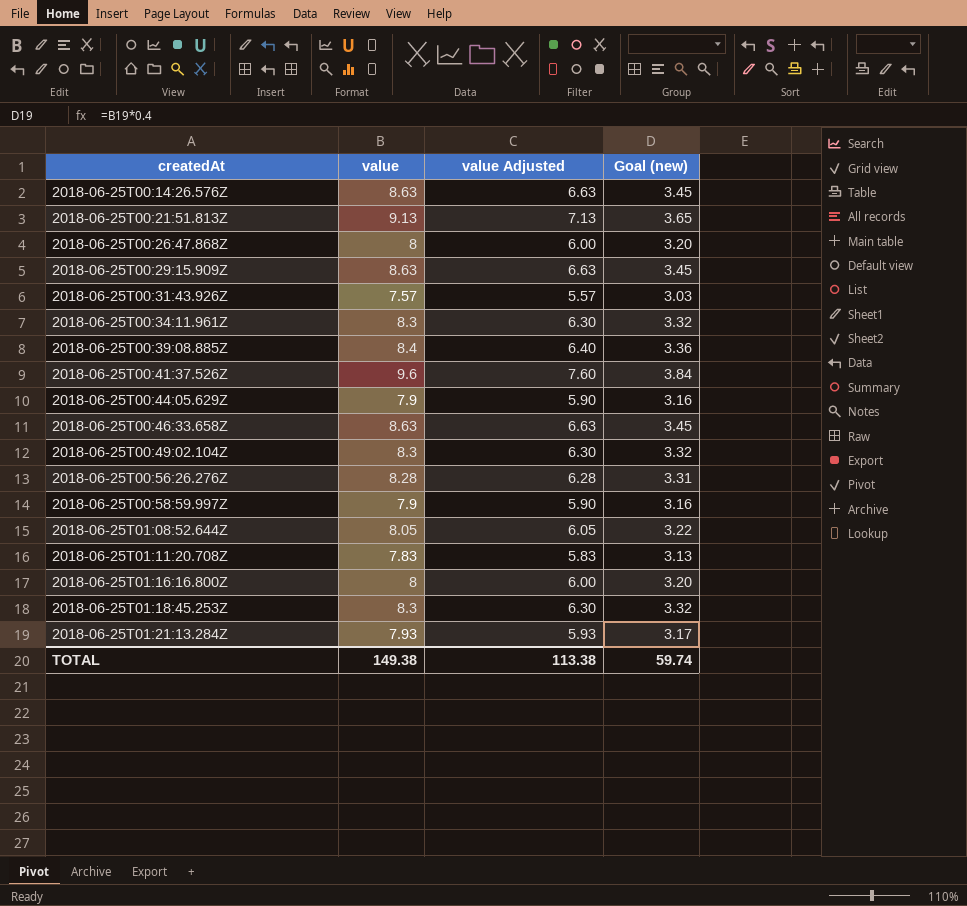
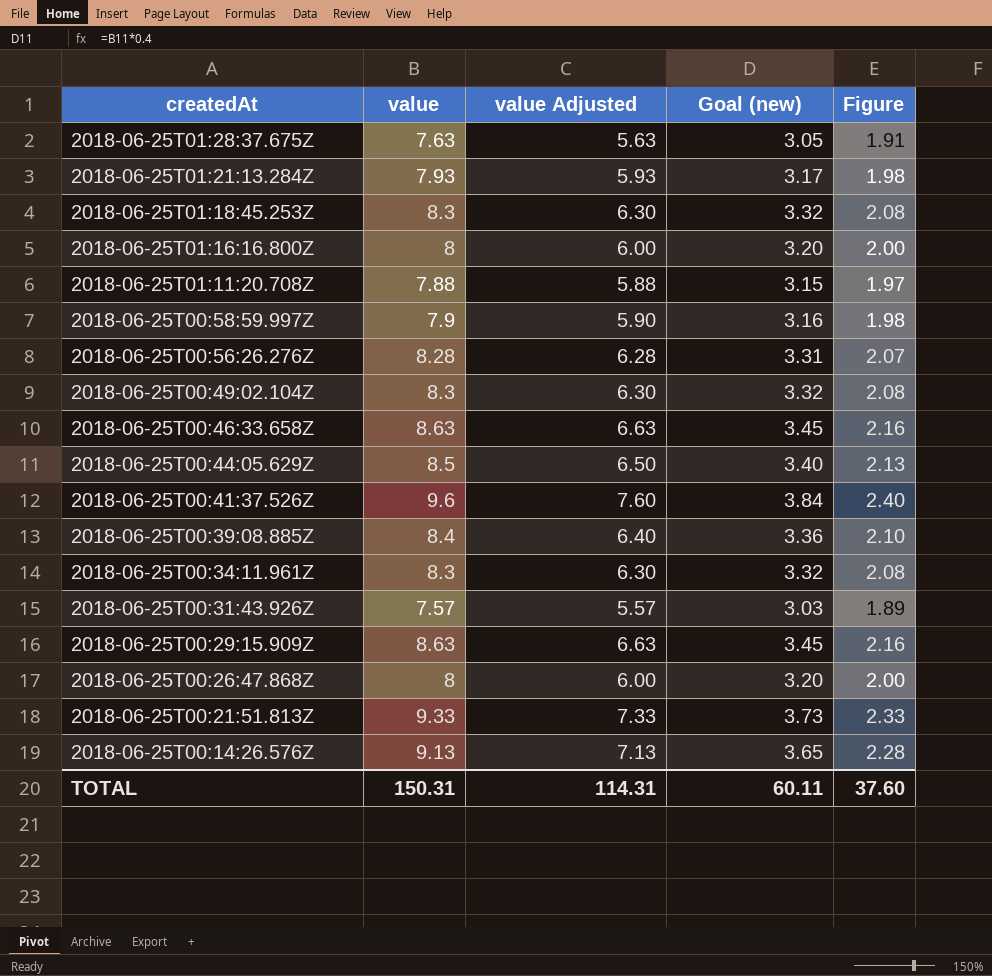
row order: createdAt ascending -> createdAt descending
column Figure | formula: none -> [value] * 0.25
row 2018-06-25T01:08:52.644Z: 8.05 | 6.05 | 3.22 -> none
row 2018-06-25T01:28:37.675Z: none -> 7.63 | 5.63 | 3.05 | 1.91
2018-06-25T01:11:20.708Z | value: 7.83 -> 7.88
2018-06-25T01:11:20.708Z | value Adjusted: 5.83 -> 5.88
2018-06-25T01:11:20.708Z | Goal (new): 3.13 -> 3.15
2018-06-25T00:44:05.629Z | value: 7.9 -> 8.5
2018-06-25T00:44:05.629Z | value Adjusted: 5.90 -> 6.50
2018-06-25T00:44:05.629Z | Goal (new): 3.16 -> 3.40
2018-06-25T00:21:51.813Z | value: 9.13 -> 9.33
2018-06-25T00:21:51.813Z | value Adjusted: 7.13 -> 7.33
2018-06-25T00:21:51.813Z | Goal (new): 3.65 -> 3.73
2018-06-25T00:14:26.576Z | value: 8.63 -> 9.13
2018-06-25T00:14:26.576Z | value Adjusted: 6.63 -> 7.13
2018-06-25T00:14:26.576Z | Goal (new): 3.45 -> 3.65
TOTAL | value: 149.38 -> 150.31
TOTAL | value Adjusted: 113.38 -> 114.31
TOTAL | Goal (new): 59.74 -> 60.11

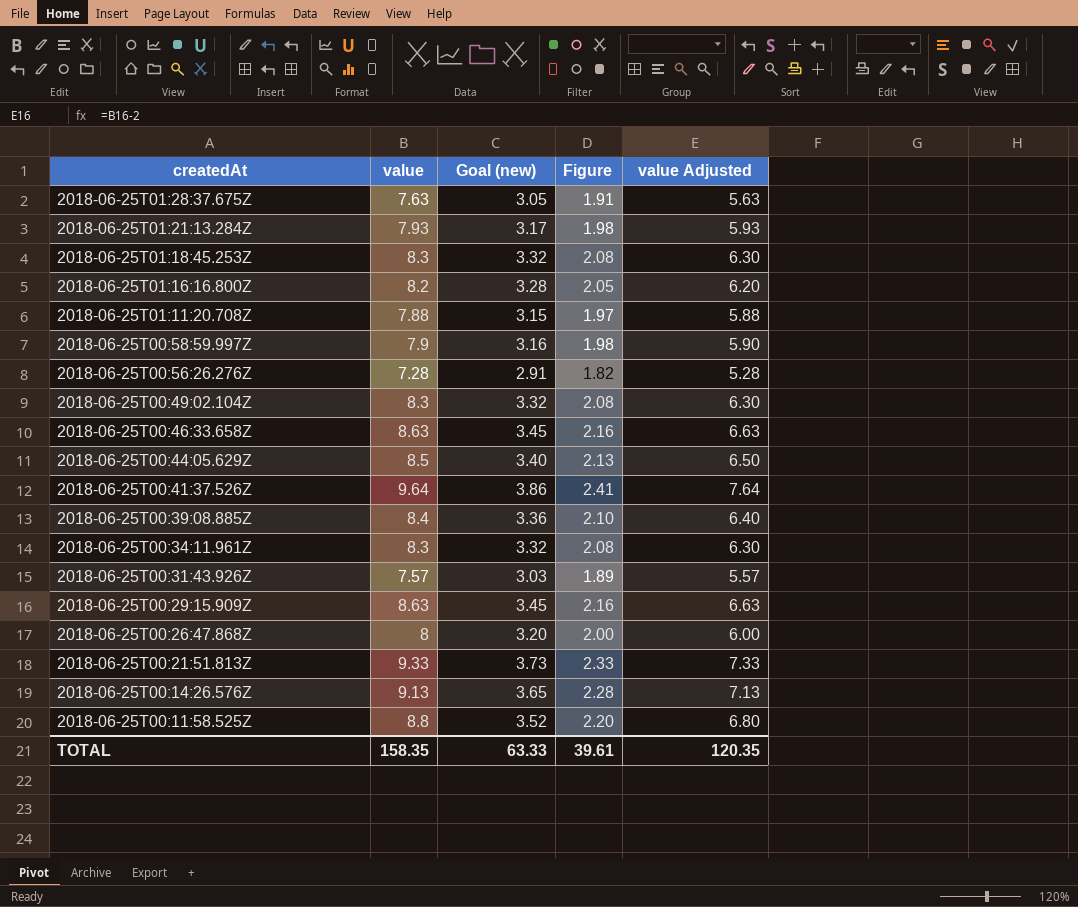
column value Adjusted | position: 3 -> 5
2018-06-25T01:16:16.800Z | value: 8 -> 8.2
2018-06-25T01:16:16.800Z | Goal (new): 3.20 -> 3.28
2018-06-25T01:16:16.800Z | Figure: 2.00 -> 2.05
2018-06-25T01:16:16.800Z | value Adjusted: 6.00 -> 6.20
2018-06-25T00:56:26.276Z | value: 8.28 -> 7.28
2018-06-25T00:56:26.276Z | Goal (new): 3.31 -> 2.91
2018-06-25T00:56:26.276Z | Figure: 2.07 -> 1.82
2018-06-25T00:56:26.276Z | value Adjusted: 6.28 -> 5.28
2018-06-25T00:41:37.526Z | value: 9.6 -> 9.64
2018-06-25T00:41:37.526Z | Goal (new): 3.84 -> 3.86
2018-06-25T00:41:37.526Z | Figure: 2.40 -> 2.41
2018-06-25T00:41:37.526Z | value Adjusted: 7.60 -> 7.64
row 2018-06-25T00:11:58.525Z: none -> 8.8 | 3.52 | 2.20 | 6.80
TOTAL | value: 150.31 -> 158.35
TOTAL | Goal (new): 60.11 -> 63.33
TOTAL | Figure: 37.60 -> 39.61
TOTAL | value Adjusted: 114.31 -> 120.35

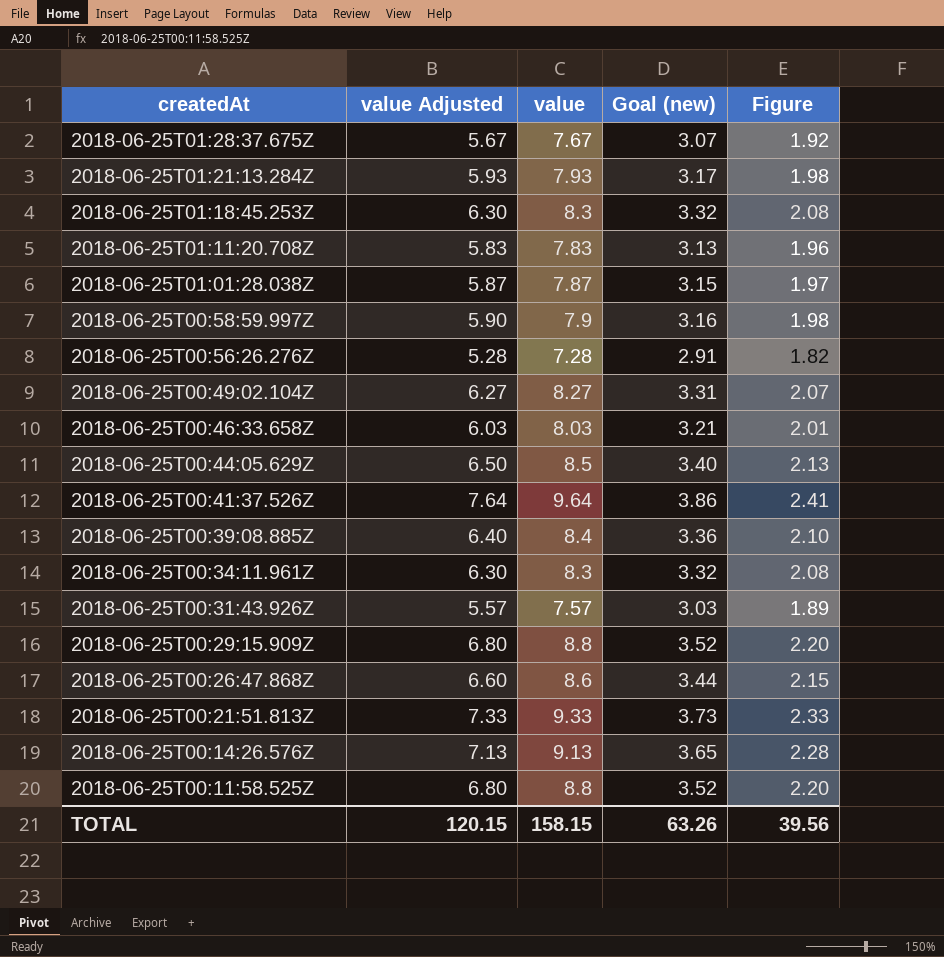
column value Adjusted | position: 5 -> 2
row 2018-06-25T01:16:16.800Z: 8.2 | 3.28 | 2.05 | 6.20 -> none
2018-06-25T01:28:37.675Z | value Adjusted: 5.63 -> 5.67
2018-06-25T01:28:37.675Z | value: 7.63 -> 7.67
2018-06-25T01:28:37.675Z | Goal (new): 3.05 -> 3.07
2018-06-25T01:28:37.675Z | Figure: 1.91 -> 1.92
2018-06-25T01:11:20.708Z | value Adjusted: 5.88 -> 5.83
2018-06-25T01:11:20.708Z | value: 7.88 -> 7.83
2018-06-25T01:11:20.708Z | Goal (new): 3.15 -> 3.13
2018-06-25T01:11:20.708Z | Figure: 1.97 -> 1.96
row 2018-06-25T01:01:28.038Z: none -> 5.87 | 7.87 | 3.15 | 1.97
2018-06-25T00:49:02.104Z | value Adjusted: 6.30 -> 6.27
2018-06-25T00:49:02.104Z | value: 8.3 -> 8.27
2018-06-25T00:49:02.104Z | Goal (new): 3.32 -> 3.31
2018-06-25T00:49:02.104Z | Figure: 2.08 -> 2.07
2018-06-25T00:46:33.658Z | value Adjusted: 6.63 -> 6.03
2018-06-25T00:46:33.658Z | value: 8.63 -> 8.03
2018-06-25T00:46:33.658Z | Goal (new): 3.45 -> 3.21
2018-06-25T00:46:33.658Z | Figure: 2.16 -> 2.01
2018-06-25T00:29:15.909Z | value Adjusted: 6.63 -> 6.80
2018-06-25T00:29:15.909Z | value: 8.63 -> 8.8
2018-06-25T00:29:15.909Z | Goal (new): 3.45 -> 3.52
2018-06-25T00:29:15.909Z | Figure: 2.16 -> 2.20
2018-06-25T00:26:47.868Z | value Adjusted: 6.00 -> 6.60
2018-06-25T00:26:47.868Z | value: 8 -> 8.6
2018-06-25T00:26:47.868Z | Goal (new): 3.20 -> 3.44
2018-06-25T00:26:47.868Z | Figure: 2.00 -> 2.15
TOTAL | value Adjusted: 120.35 -> 120.15
TOTAL | value: 158.35 -> 158.15
TOTAL | Goal (new): 63.33 -> 63.26
TOTAL | Figure: 39.61 -> 39.56

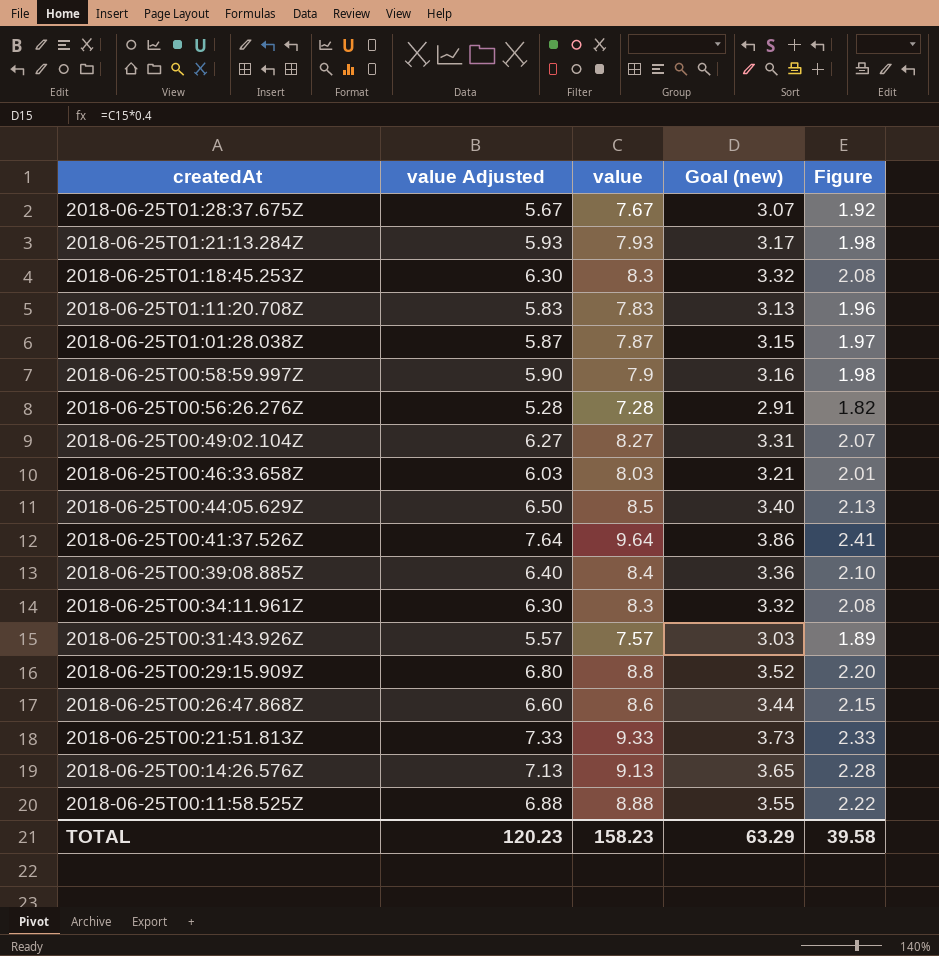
2018-06-25T00:11:58.525Z | value Adjusted: 6.80 -> 6.88
2018-06-25T00:11:58.525Z | value: 8.8 -> 8.88
2018-06-25T00:11:58.525Z | Goal (new): 3.52 -> 3.55
2018-06-25T00:11:58.525Z | Figure: 2.20 -> 2.22
TOTAL | value Adjusted: 120.15 -> 120.23
TOTAL | value: 158.15 -> 158.23
TOTAL | Goal (new): 63.26 -> 63.29
TOTAL | Figure: 39.56 -> 39.58

